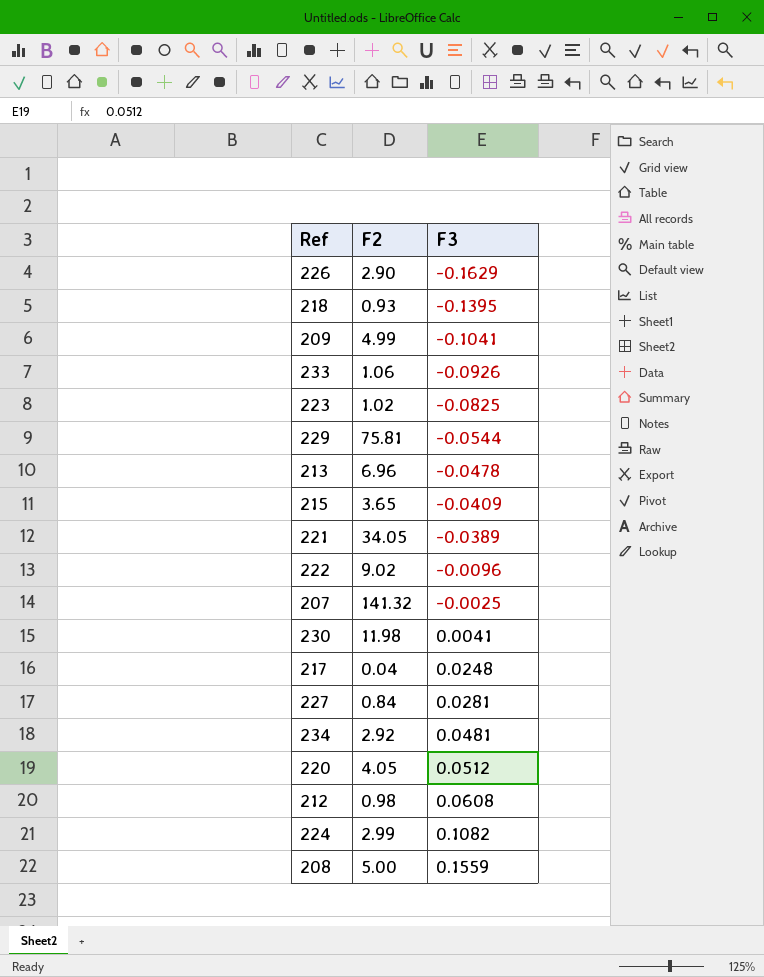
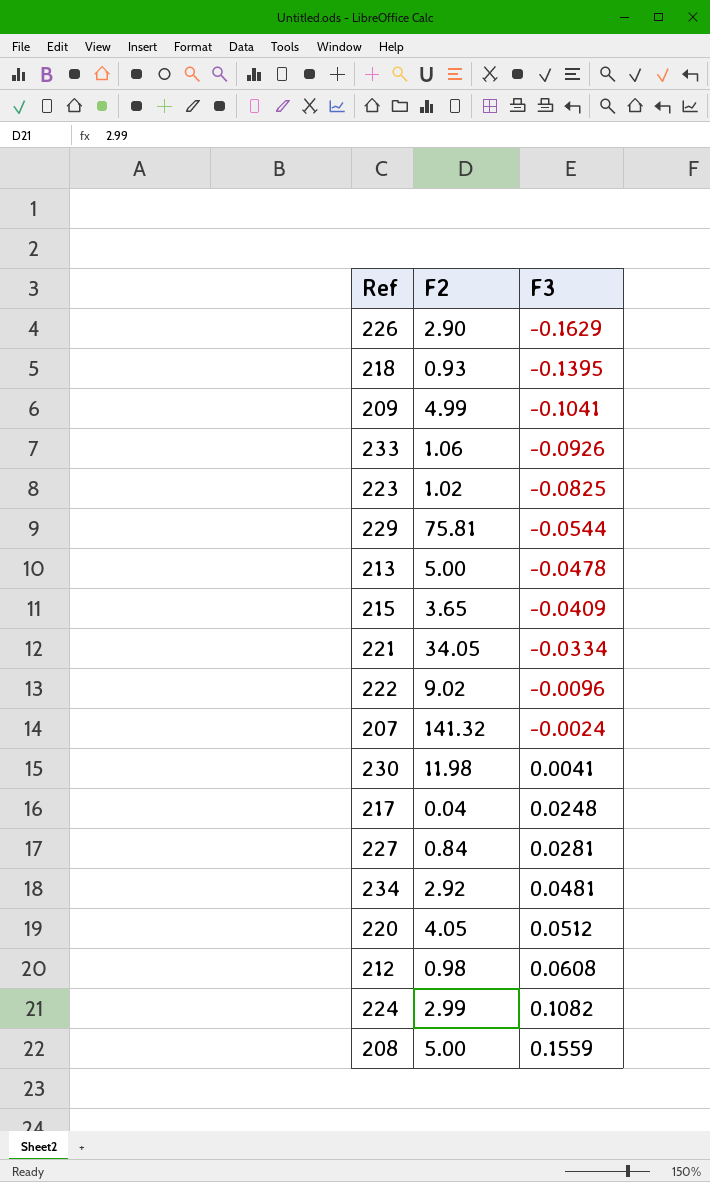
213 | F2: 6.96 -> 5.00
221 | F3: -0.0389 -> -0.0334
207 | F3: -0.0025 -> -0.0024

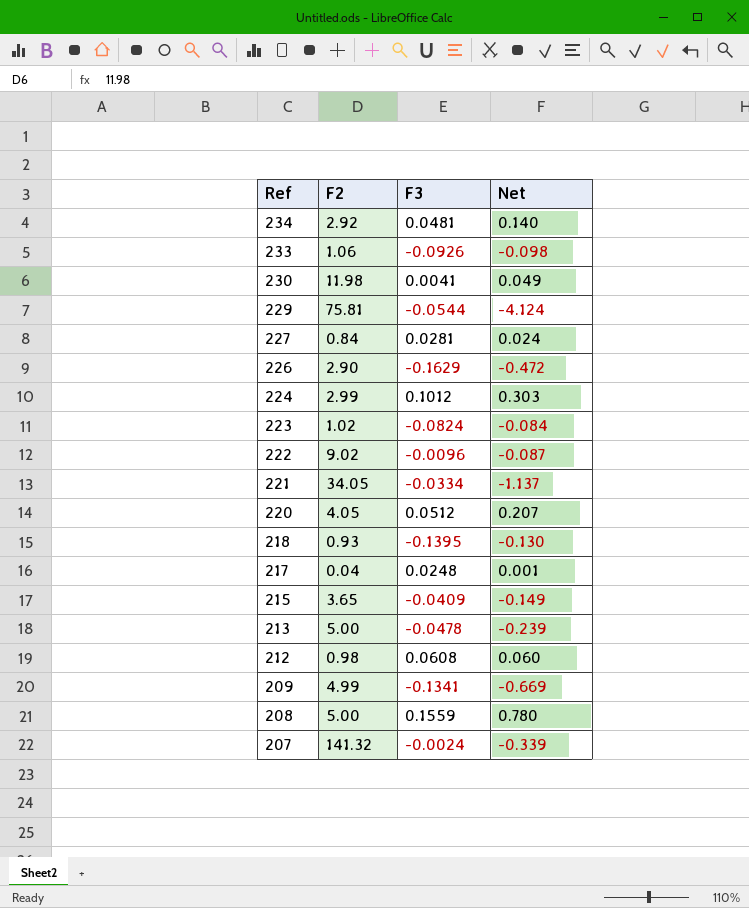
row order: F3 ascending -> Ref descending
column Net | formula: none -> [F2] * [F3]
224 | F3: 0.1082 -> 0.1012
223 | F3: -0.0825 -> -0.0824
209 | F3: -0.1041 -> -0.1341

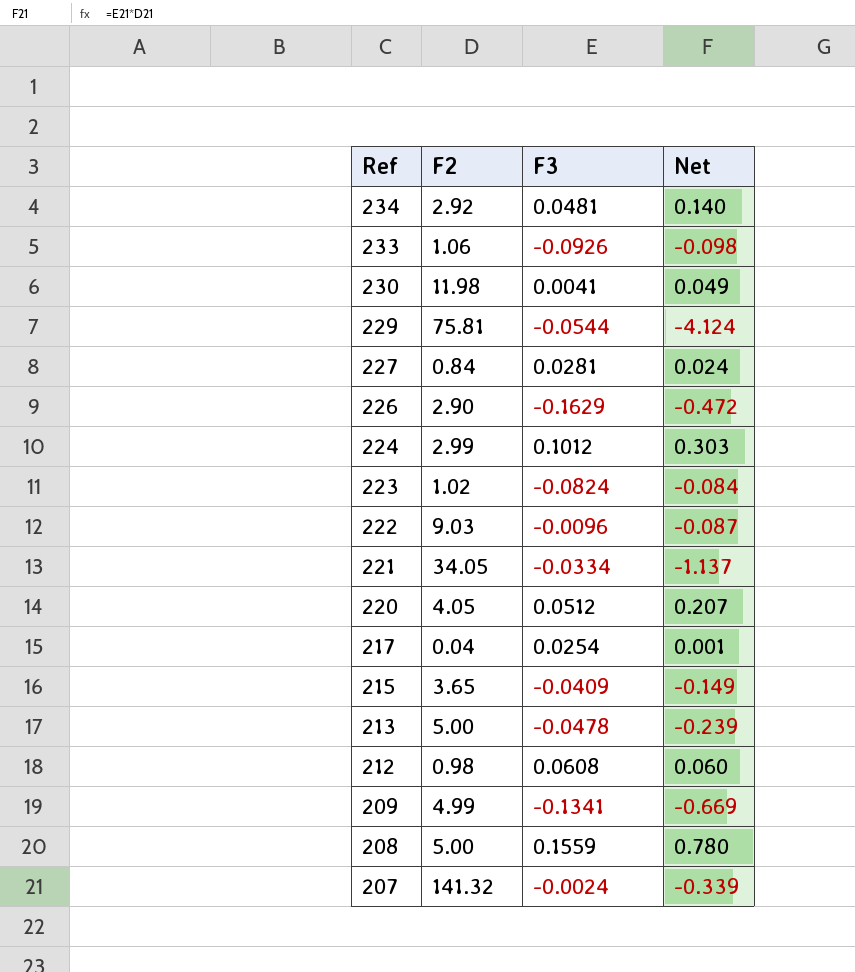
row 218: 0.93 | -0.1395 | -0.130 -> none
222 | F2: 9.02 -> 9.03
217 | F3: 0.0248 -> 0.0254

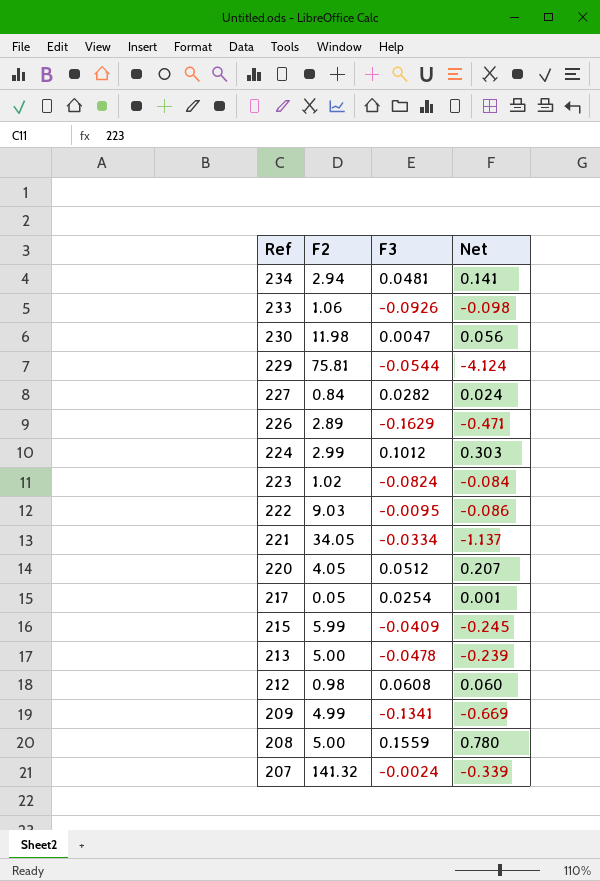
234 | F2: 2.92 -> 2.94
234 | Net: 0.140 -> 0.141
230 | F3: 0.0041 -> 0.0047
230 | Net: 0.049 -> 0.056
227 | F3: 0.0281 -> 0.0282
226 | F2: 2.90 -> 2.89
226 | Net: -0.472 -> -0.471
222 | F3: -0.0096 -> -0.0095
222 | Net: -0.087 -> -0.086
217 | F2: 0.04 -> 0.05
215 | F2: 3.65 -> 5.99
215 | Net: -0.149 -> -0.245

